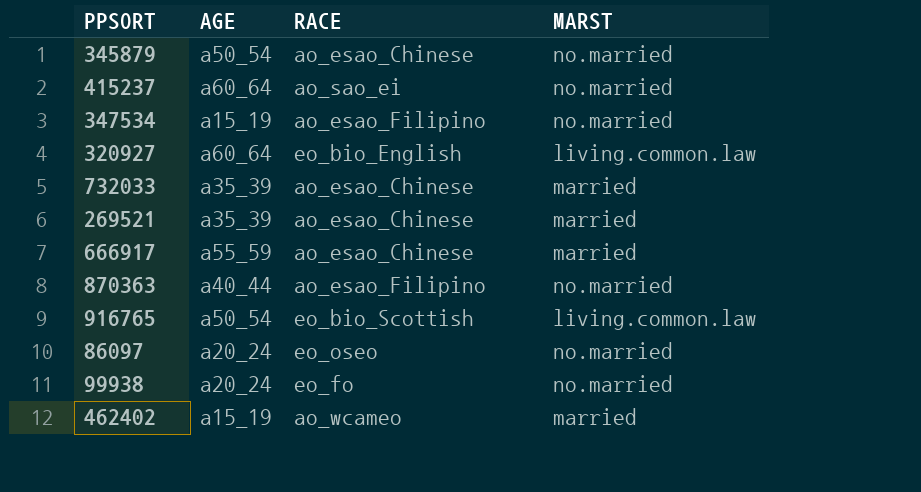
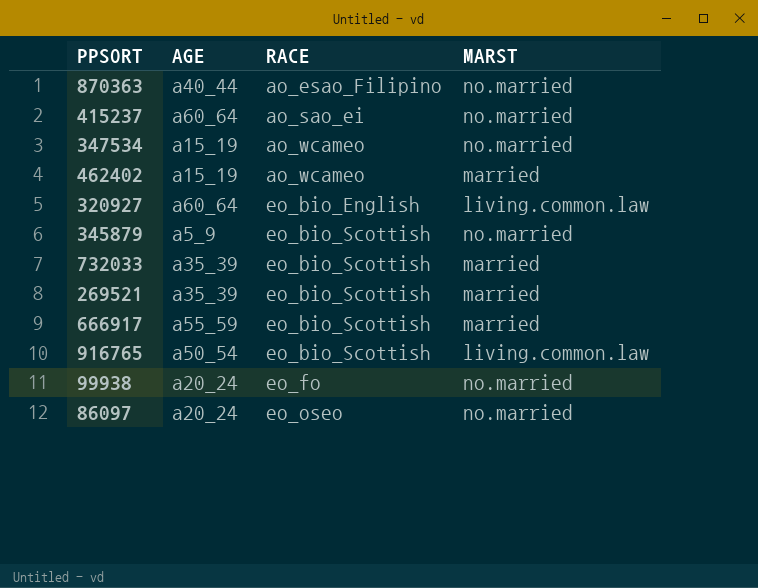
row order: none -> RACE ascending
347534 | RACE: ao_esao_Filipino -> ao_wcameo
345879 | AGE: a50_54 -> a5_9
345879 | RACE: ao_esao_Chinese -> eo_bio_Scottish
732033 | RACE: ao_esao_Chinese -> eo_bio_Scottish
269521 | RACE: ao_esao_Chinese -> eo_bio_Scottish
666917 | RACE: ao_esao_Chinese -> eo_bio_Scottish

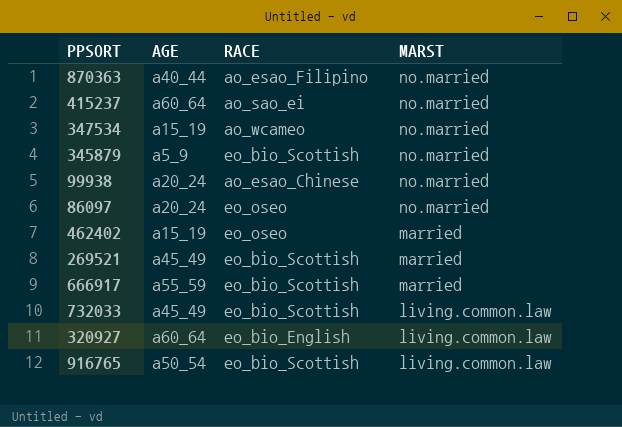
row order: RACE ascending -> MARST descending
99938 | RACE: eo_fo -> ao_esao_Chinese
462402 | RACE: ao_wcameo -> eo_oseo
269521 | AGE: a35_39 -> a45_49
732033 | AGE: a35_39 -> a45_49
732033 | MARST: married -> living.common.law

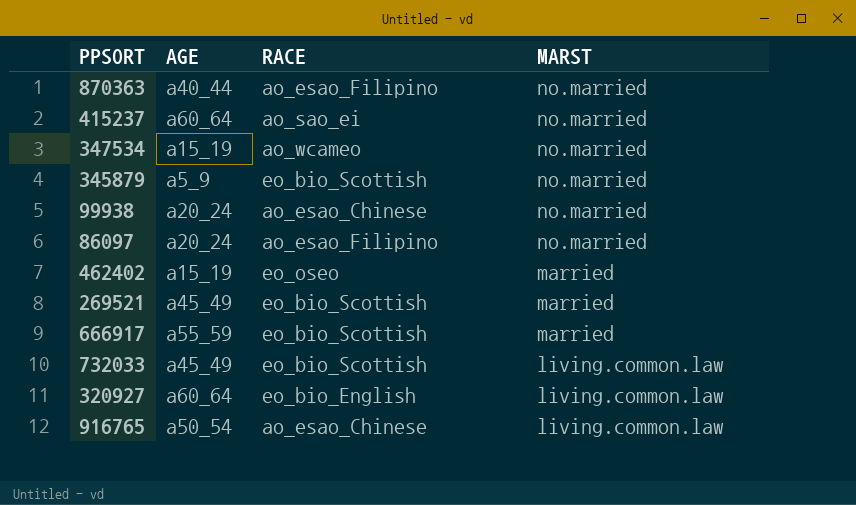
86097 | RACE: eo_oseo -> ao_esao_Filipino
916765 | RACE: eo_bio_Scottish -> ao_esao_Chinese

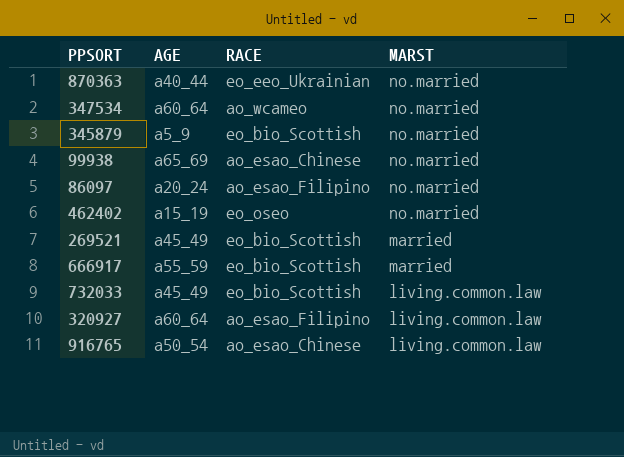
row 415237: a60_64 | ao_sao_ei | no.married -> none
870363 | RACE: ao_esao_Filipino -> eo_eeo_Ukrainian
347534 | AGE: a15_19 -> a60_64
99938 | AGE: a20_24 -> a65_69
462402 | MARST: married -> no.married
320927 | RACE: eo_bio_English -> ao_esao_Filipino

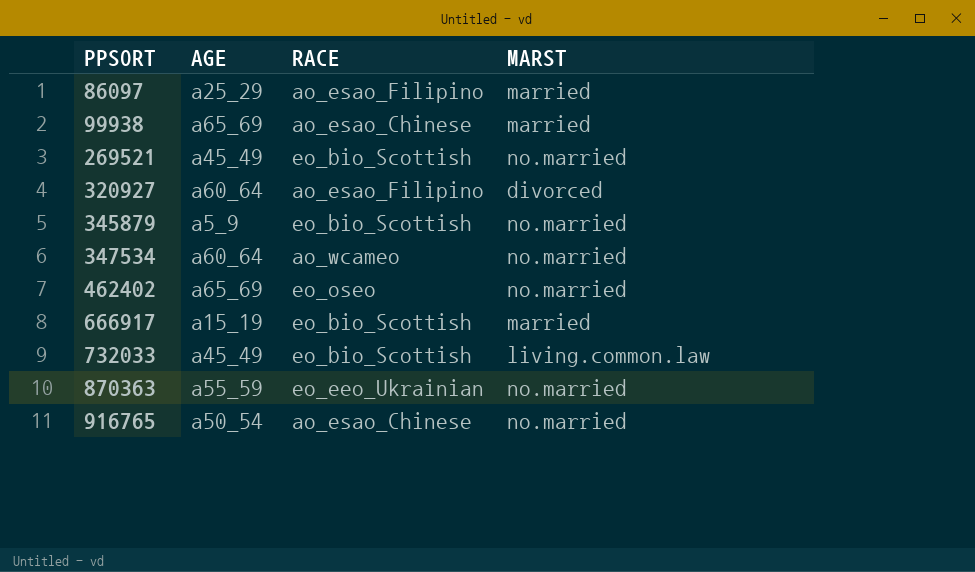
row order: MARST descending -> PPSORT ascending
86097 | AGE: a20_24 -> a25_29
86097 | MARST: no.married -> married
99938 | MARST: no.married -> married
269521 | MARST: married -> no.married
320927 | MARST: living.common.law -> divorced
462402 | AGE: a15_19 -> a65_69
666917 | AGE: a55_59 -> a15_19
870363 | AGE: a40_44 -> a55_59
916765 | MARST: living.common.law -> no.married

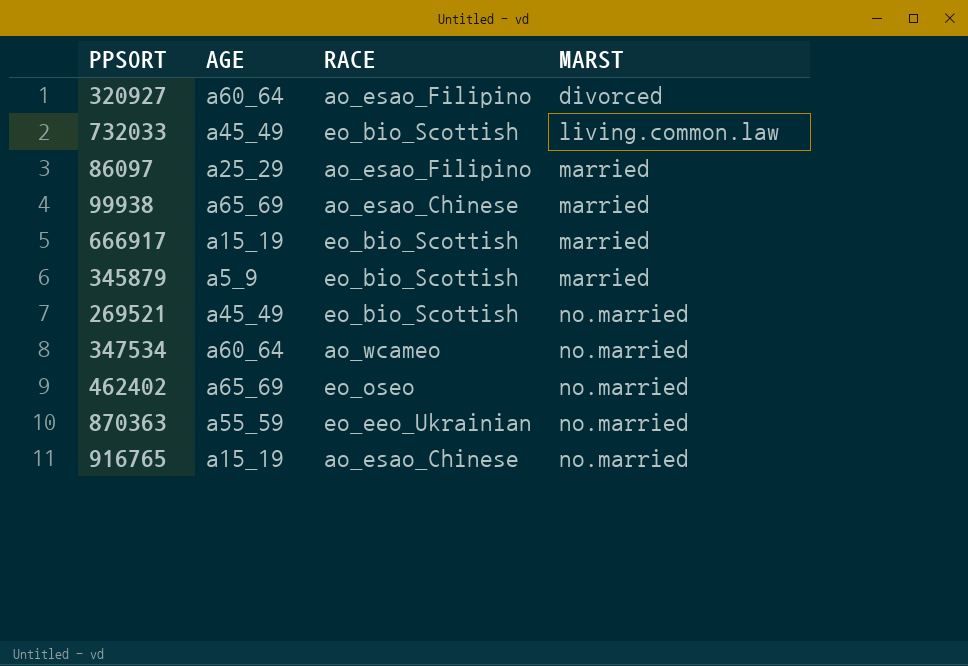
row order: PPSORT ascending -> MARST ascending
345879 | MARST: no.married -> married
916765 | AGE: a50_54 -> a15_19

